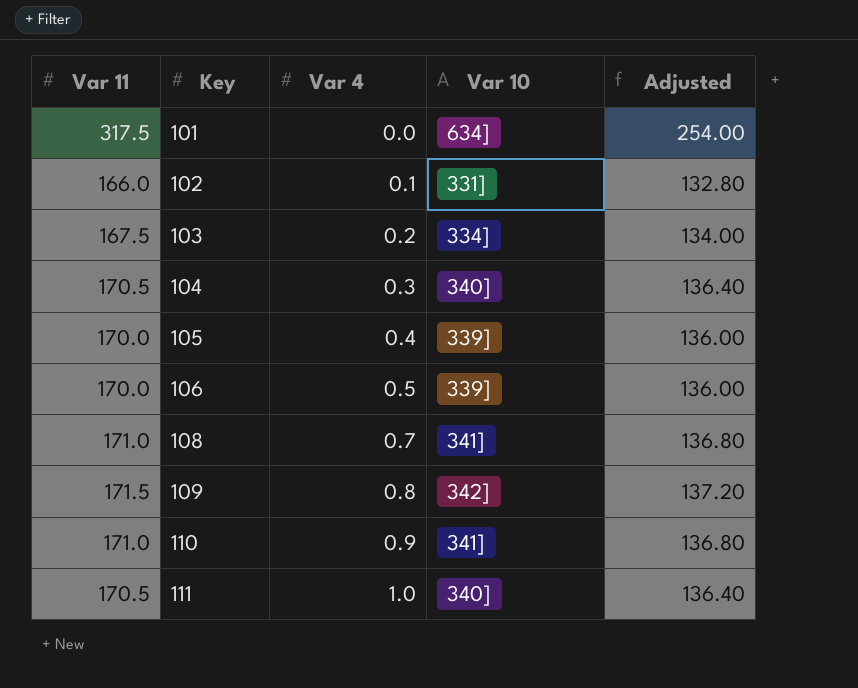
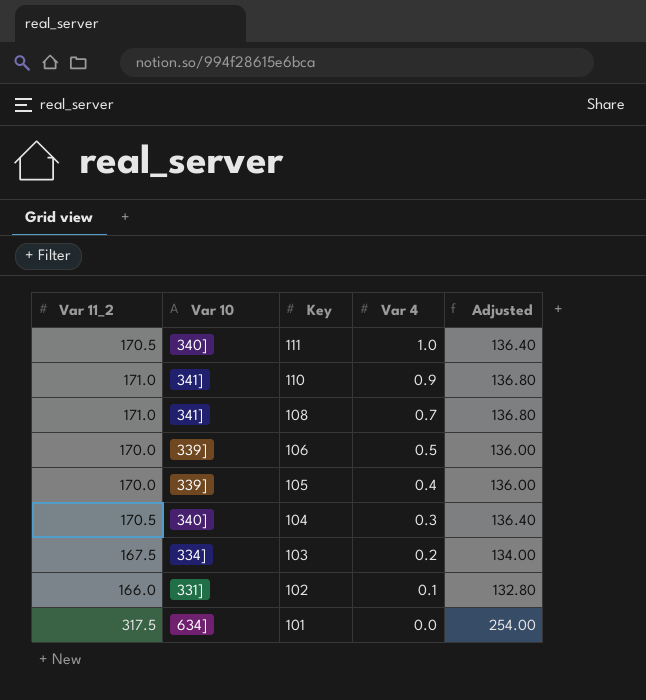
row order: Key ascending -> Key descending
column name: Var 11 -> Var 11_2
column Var 10 | position: 4 -> 2
row 109: 171.5 | 0.8 | 342] | 137.20 -> none

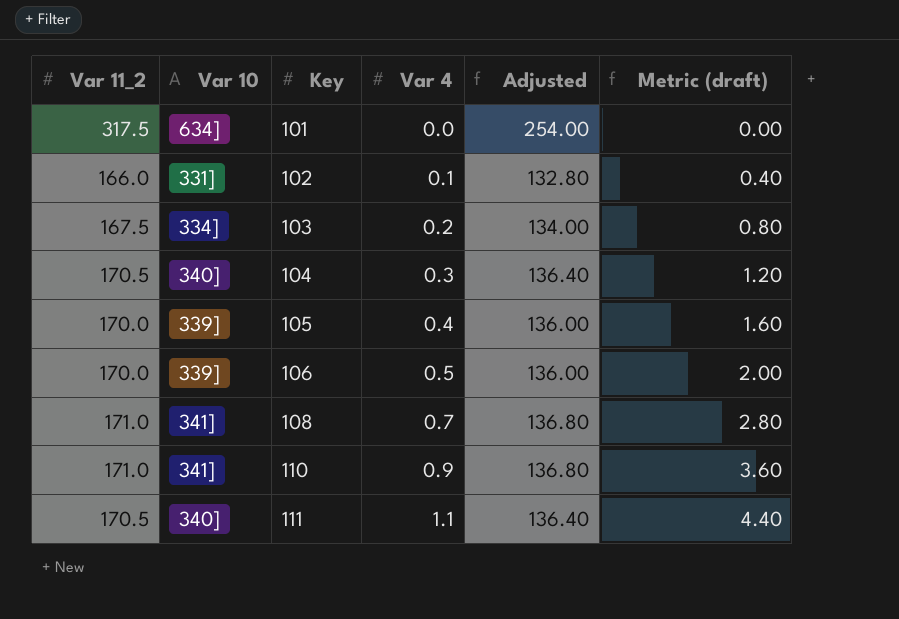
row order: Key descending -> Key ascending
column Metric (draft) | formula: none -> [Var 4] * 4
111 | Var 4: 1.0 -> 1.1

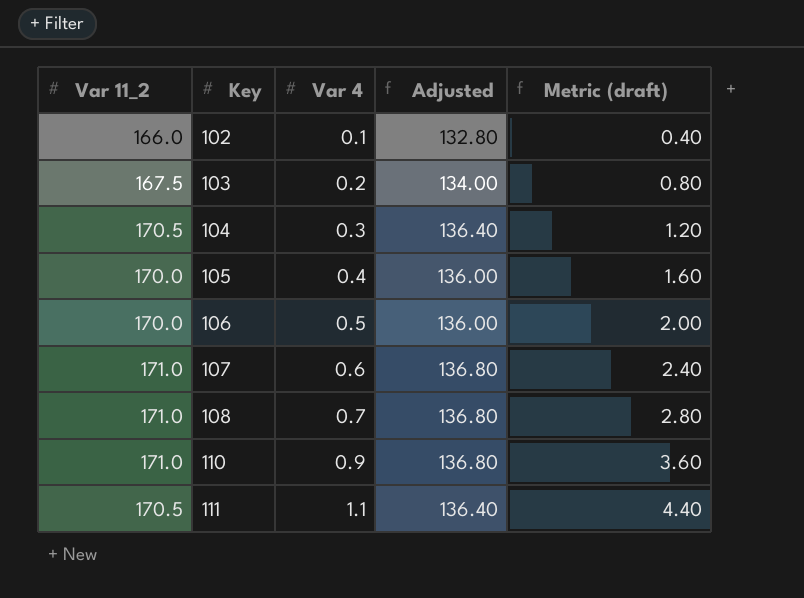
column Var 10 | position: 2 -> none
row 101: 317.5 | 634] | 0.0 | 254.00 | 0.00 -> none
row 107: none -> 171.0 | 0.6 | 136.80 | 2.40

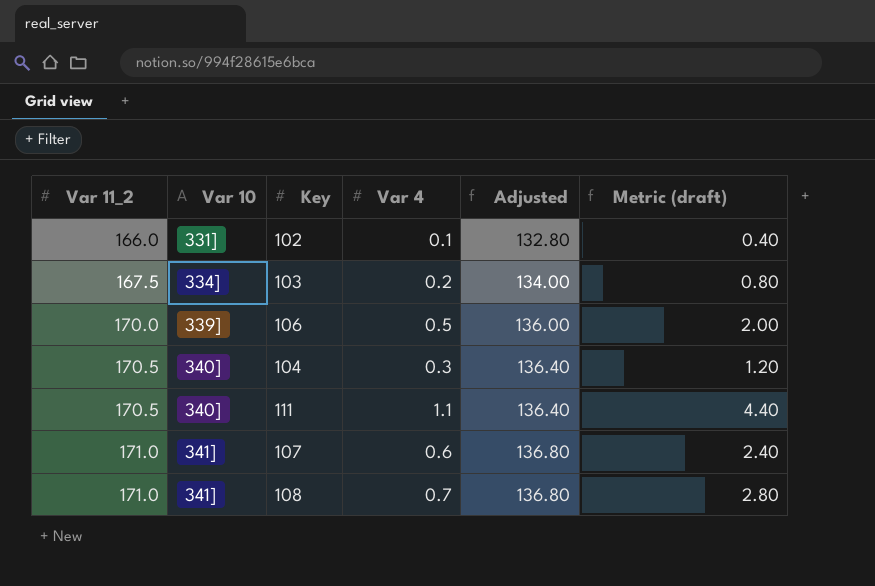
row order: Key ascending -> Var 11_2 ascending
column Var 10 | position: none -> 2
row 105: 170.0 | 0.4 | 136.00 | 1.60 -> none
row 110: 171.0 | 0.9 | 136.80 | 3.60 -> none

